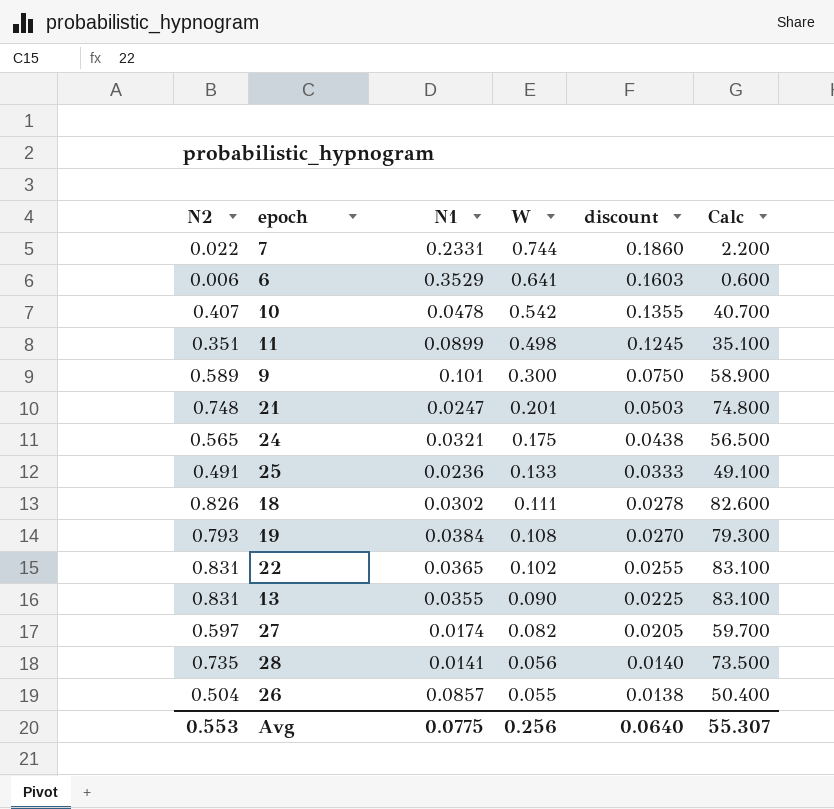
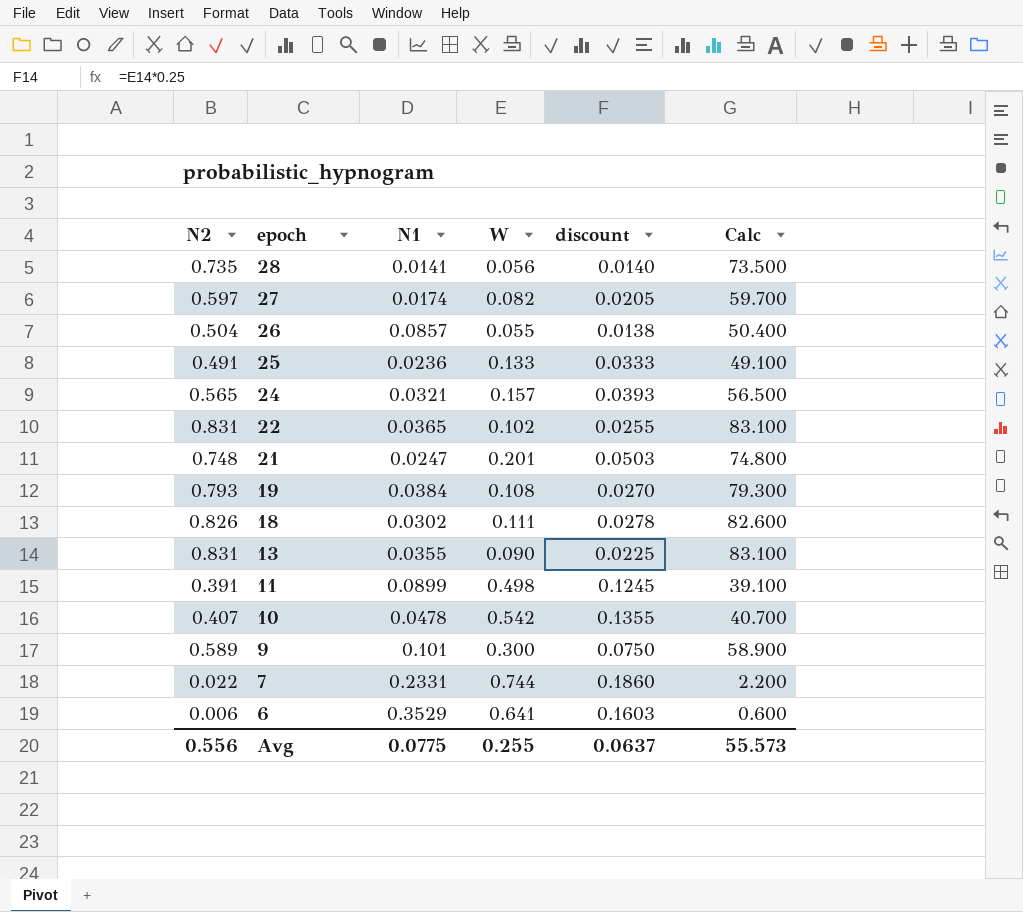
row order: W descending -> epoch descending
24 | W: 0.175 -> 0.157
24 | discount: 0.0438 -> 0.0393
11 | N2: 0.351 -> 0.391
11 | Calc: 35.100 -> 39.100
Avg | N2: 0.553 -> 0.556
Avg | W: 0.256 -> 0.255
Avg | discount: 0.0640 -> 0.0637
Avg | Calc: 55.307 -> 55.573

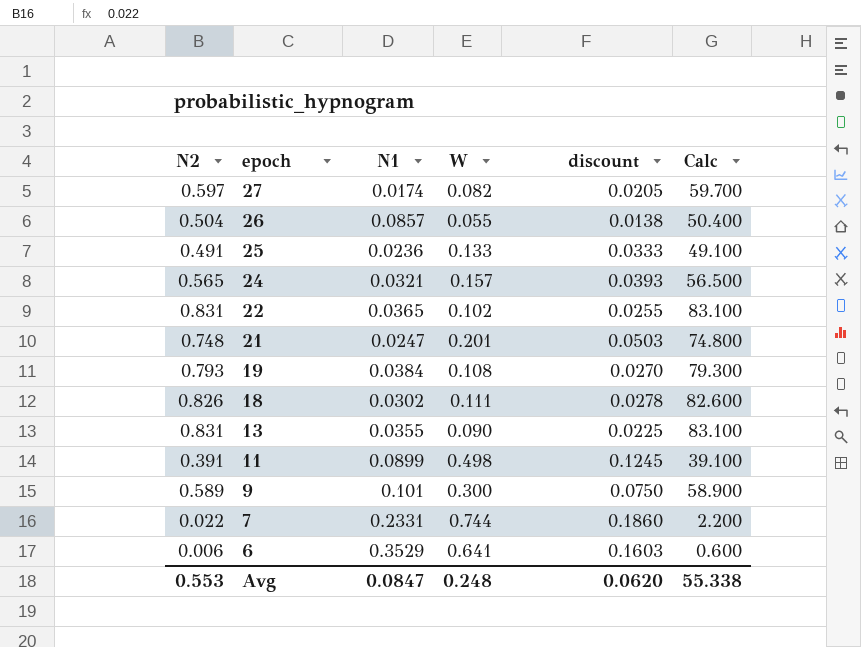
row 28: 0.735 | 0.0141 | 0.056 | 0.0140 | 73.500 -> none
row 10: 0.407 | 0.0478 | 0.542 | 0.1355 | 40.700 -> none
Avg | N2: 0.556 -> 0.553
Avg | N1: 0.0775 -> 0.0847
Avg | W: 0.255 -> 0.248
Avg | discount: 0.0637 -> 0.0620
Avg | Calc: 55.573 -> 55.338

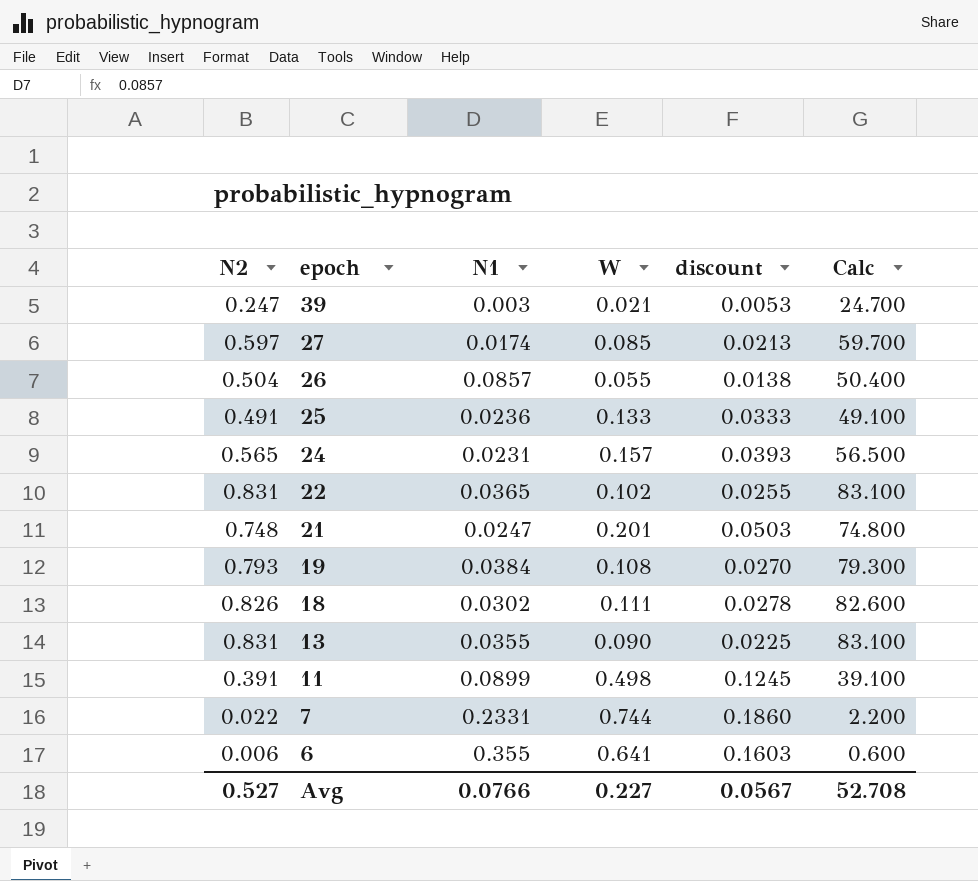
row 9: 0.589 | 0.101 | 0.300 | 0.0750 | 58.900 -> none
row 39: none -> 0.247 | 0.003 | 0.021 | 0.0053 | 24.700
27 | W: 0.082 -> 0.085
27 | discount: 0.0205 -> 0.0213
24 | N1: 0.0321 -> 0.0231
6 | N1: 0.3529 -> 0.355
Avg | N2: 0.553 -> 0.527
Avg | N1: 0.0847 -> 0.0766
Avg | W: 0.248 -> 0.227
Avg | discount: 0.0620 -> 0.0567
Avg | Calc: 55.338 -> 52.708

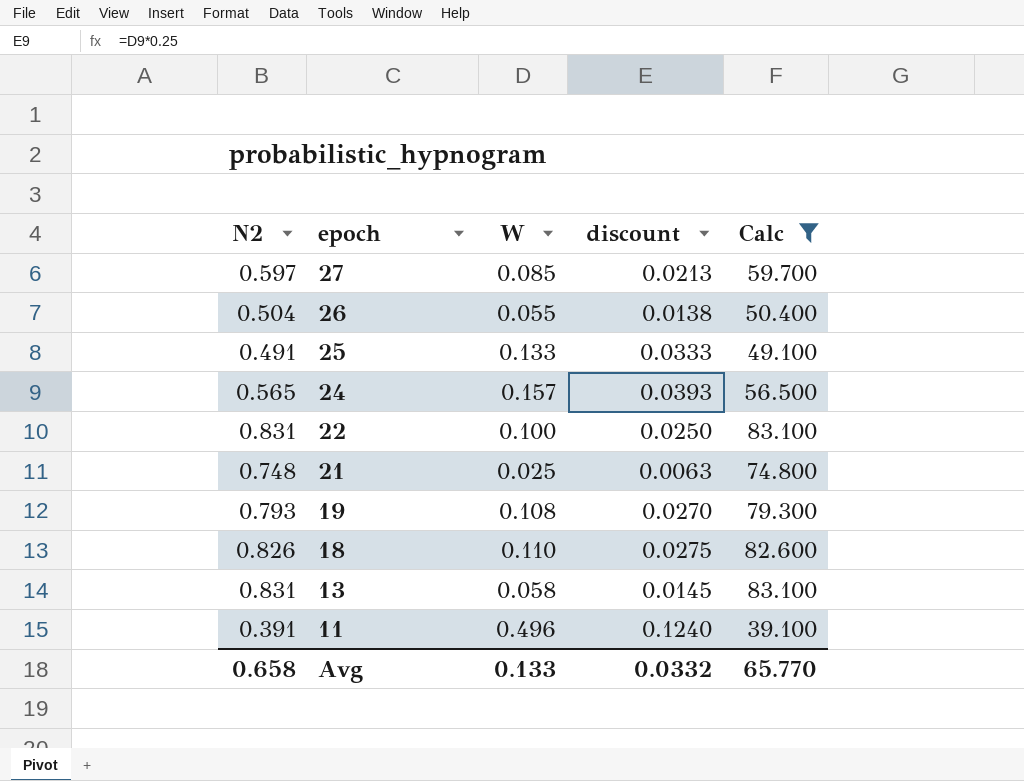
filter: none -> Calc >= 39.100
column N1 | position: 3 -> none
22 | W: 0.102 -> 0.100
22 | discount: 0.0255 -> 0.0250
21 | W: 0.201 -> 0.025
21 | discount: 0.0503 -> 0.0063
18 | W: 0.111 -> 0.110
18 | discount: 0.0278 -> 0.0275
13 | W: 0.090 -> 0.058
13 | discount: 0.0225 -> 0.0145
11 | W: 0.498 -> 0.496
11 | discount: 0.1245 -> 0.1240
Avg | N2: 0.527 -> 0.658
Avg | W: 0.227 -> 0.133
Avg | discount: 0.0567 -> 0.0332
Avg | Calc: 52.708 -> 65.770

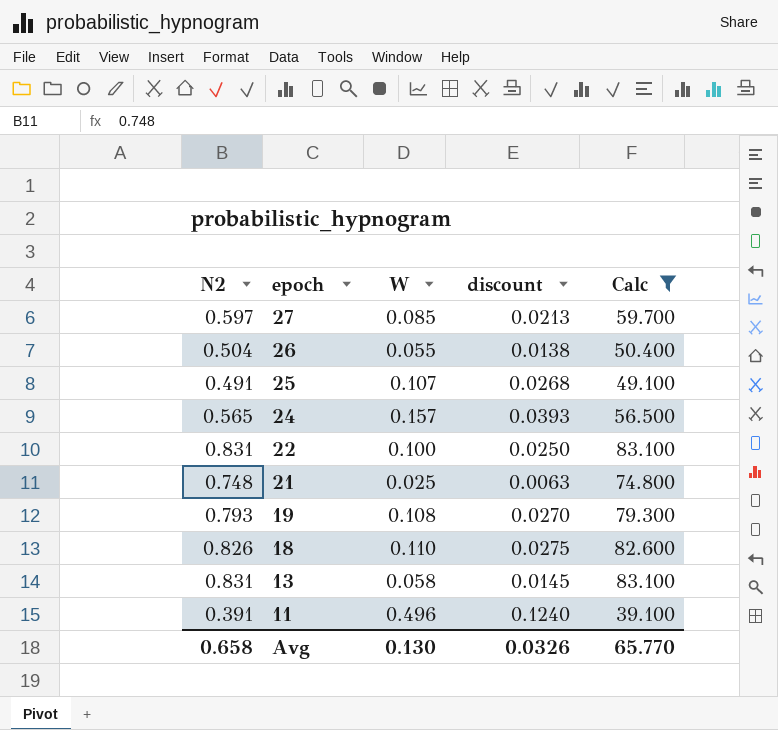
25 | W: 0.133 -> 0.107
25 | discount: 0.0333 -> 0.0268
Avg | W: 0.133 -> 0.130
Avg | discount: 0.0332 -> 0.0326

